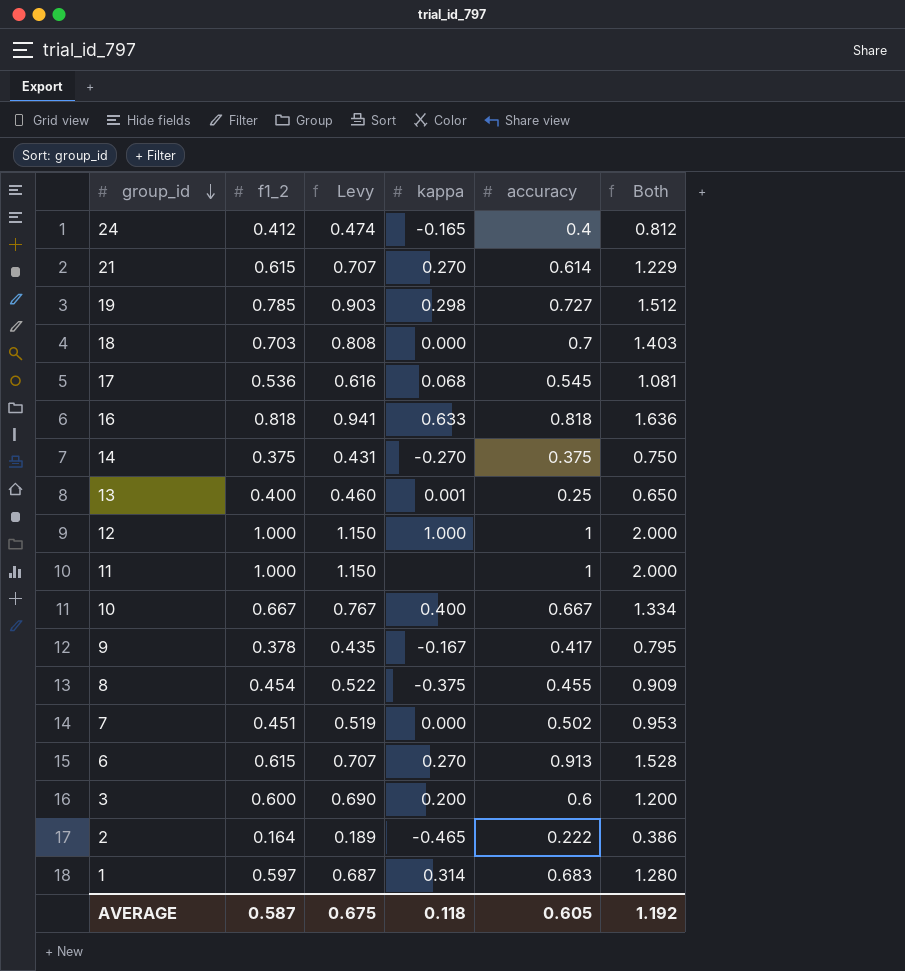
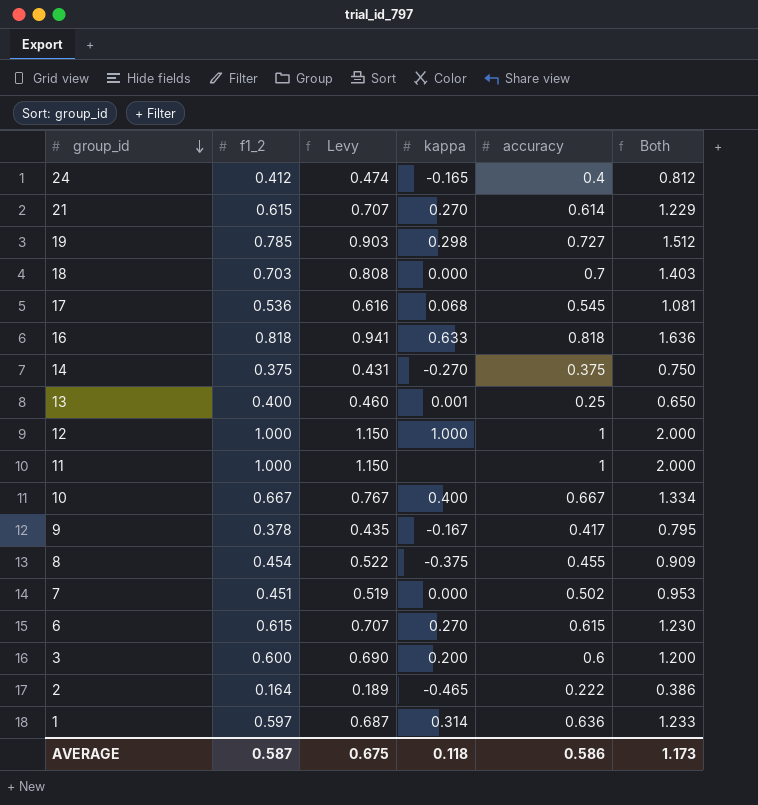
6 | accuracy: 0.913 -> 0.615
6 | Both: 1.528 -> 1.230
1 | accuracy: 0.683 -> 0.636
1 | Both: 1.280 -> 1.233
AVERAGE | accuracy: 0.605 -> 0.586
AVERAGE | Both: 1.192 -> 1.173

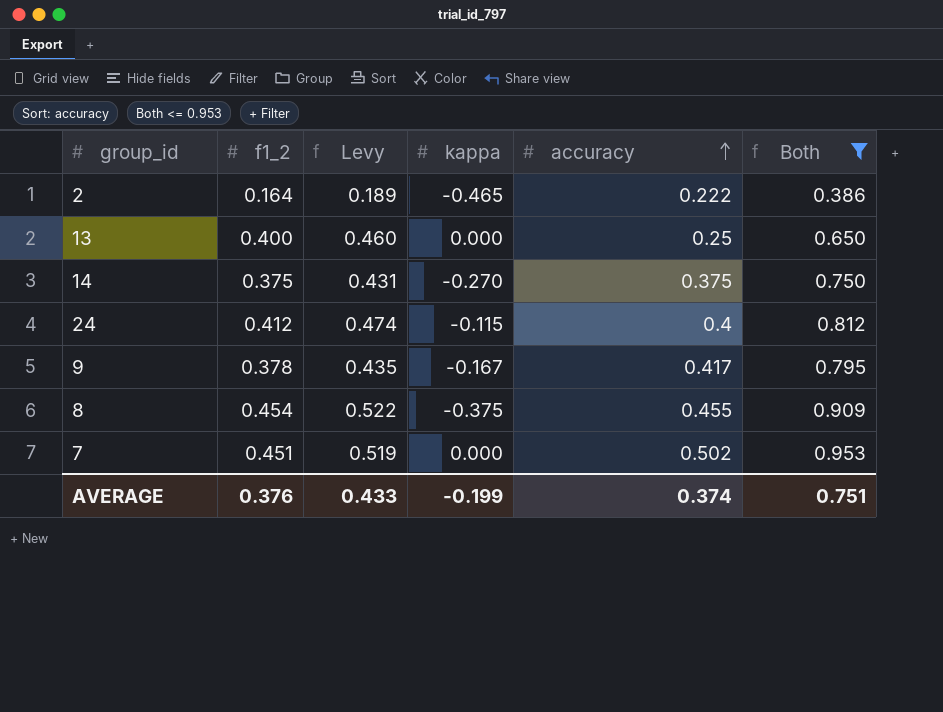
filter: none -> Both <= 0.953
row order: group_id descending -> accuracy ascending
13 | kappa: 0.001 -> 0.000
24 | kappa: -0.165 -> -0.115
AVERAGE | f1_2: 0.587 -> 0.376
AVERAGE | Levy: 0.675 -> 0.433
AVERAGE | kappa: 0.118 -> -0.199
AVERAGE | accuracy: 0.586 -> 0.374
AVERAGE | Both: 1.173 -> 0.751

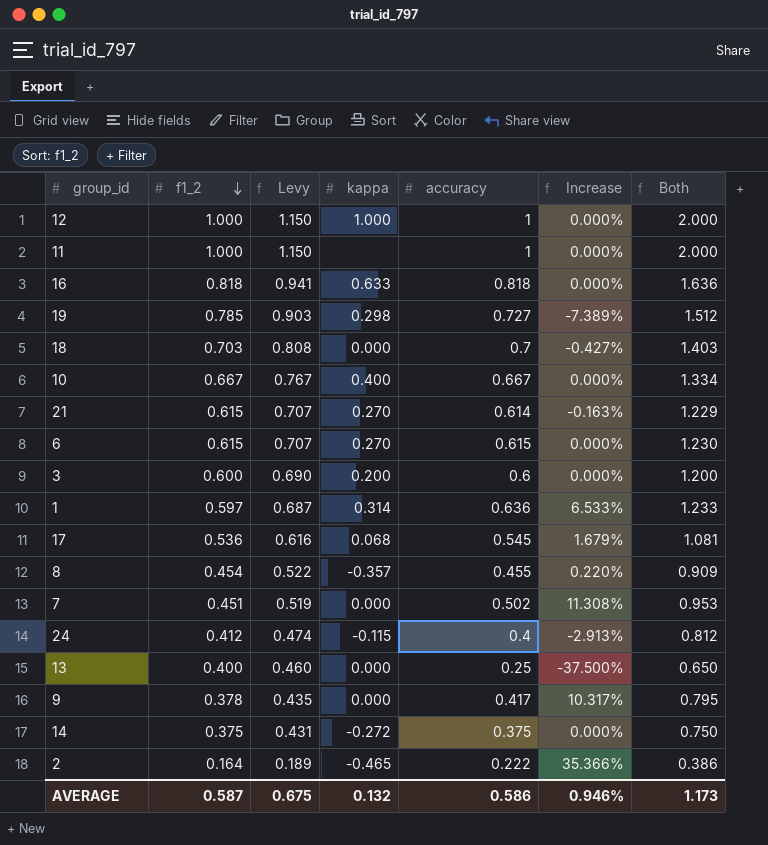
filter: Both <= 0.953 -> none
row order: accuracy ascending -> f1_2 descending
column Increase | formula: none -> ([accuracy] - [f1_2]) / [f1_2]
8 | kappa: -0.375 -> -0.357
9 | kappa: -0.167 -> 0.000
14 | kappa: -0.270 -> -0.272
AVERAGE | f1_2: 0.376 -> 0.587
AVERAGE | Levy: 0.433 -> 0.675
AVERAGE | kappa: -0.199 -> 0.132
AVERAGE | accuracy: 0.374 -> 0.586
AVERAGE | Both: 0.751 -> 1.173

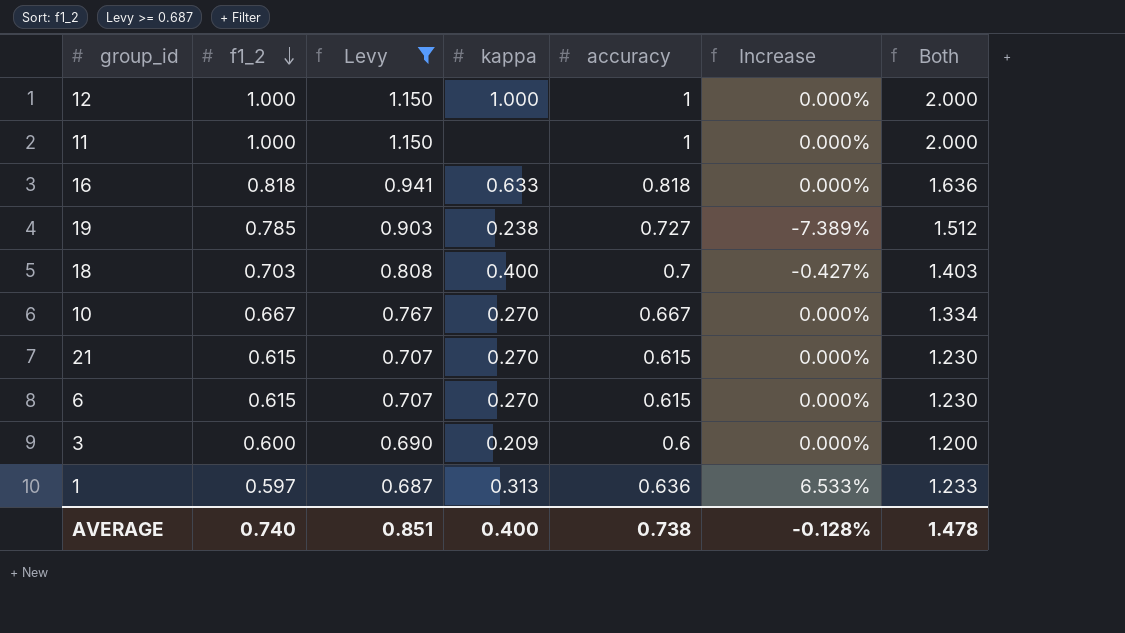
filter: none -> Levy >= 0.687
19 | kappa: 0.298 -> 0.238
18 | kappa: 0.000 -> 0.400
10 | kappa: 0.400 -> 0.270
21 | accuracy: 0.614 -> 0.615
21 | Increase: -0.163% -> 0.000%
21 | Both: 1.229 -> 1.230
3 | kappa: 0.200 -> 0.209
1 | kappa: 0.314 -> 0.313
AVERAGE | f1_2: 0.587 -> 0.740
AVERAGE | Levy: 0.675 -> 0.851
AVERAGE | kappa: 0.132 -> 0.400
AVERAGE | accuracy: 0.586 -> 0.738
AVERAGE | Increase: 0.946% -> -0.128%
AVERAGE | Both: 1.173 -> 1.478

